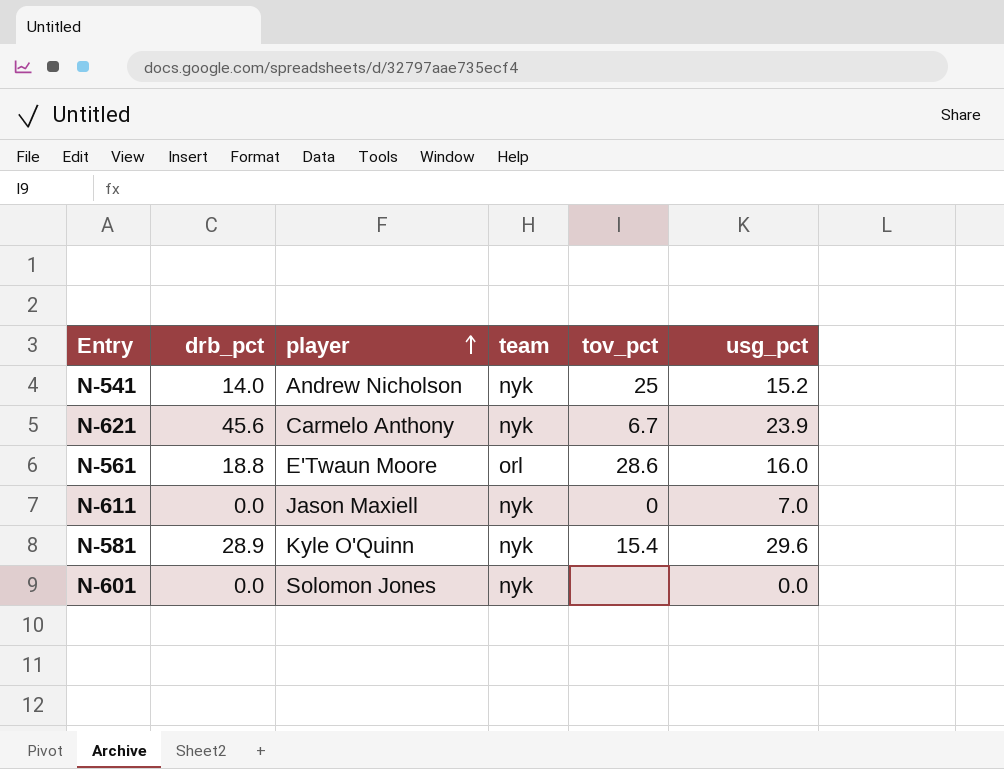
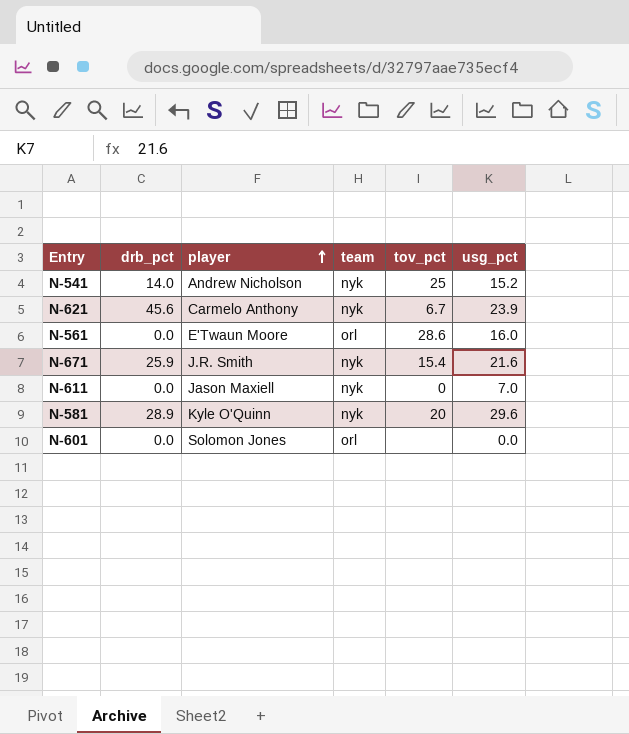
N-561 | drb_pct: 18.8 -> 0.0
row N-671: none -> 25.9 | J.R. Smith | nyk | 15.4 | 21.6
N-581 | tov_pct: 15.4 -> 20
N-601 | team: nyk -> orl

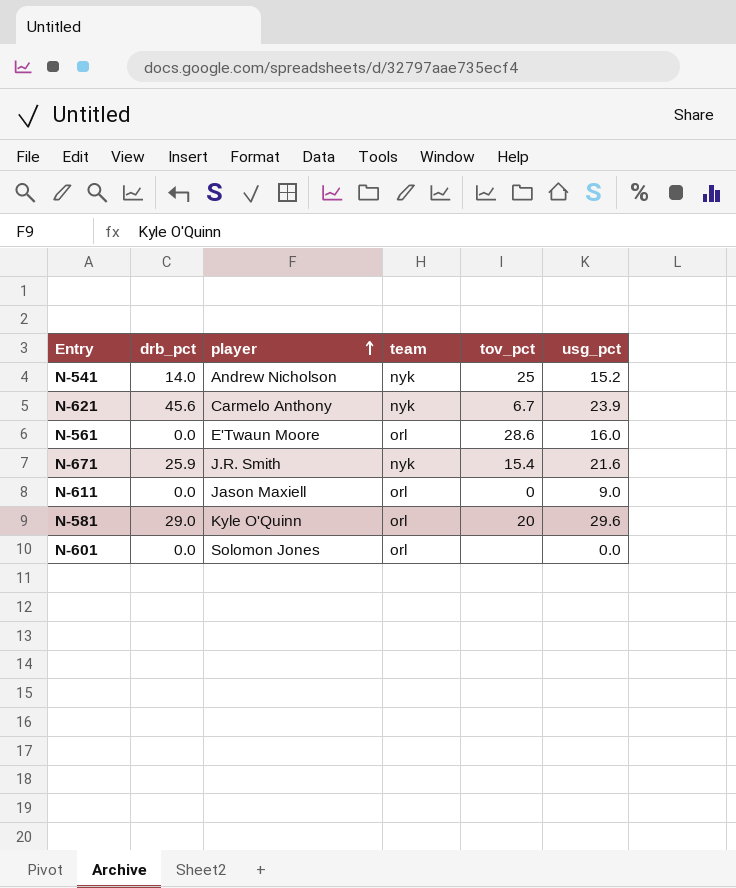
N-611 | team: nyk -> orl
N-611 | usg_pct: 7.0 -> 9.0
N-581 | drb_pct: 28.9 -> 29.0
N-581 | team: nyk -> orl

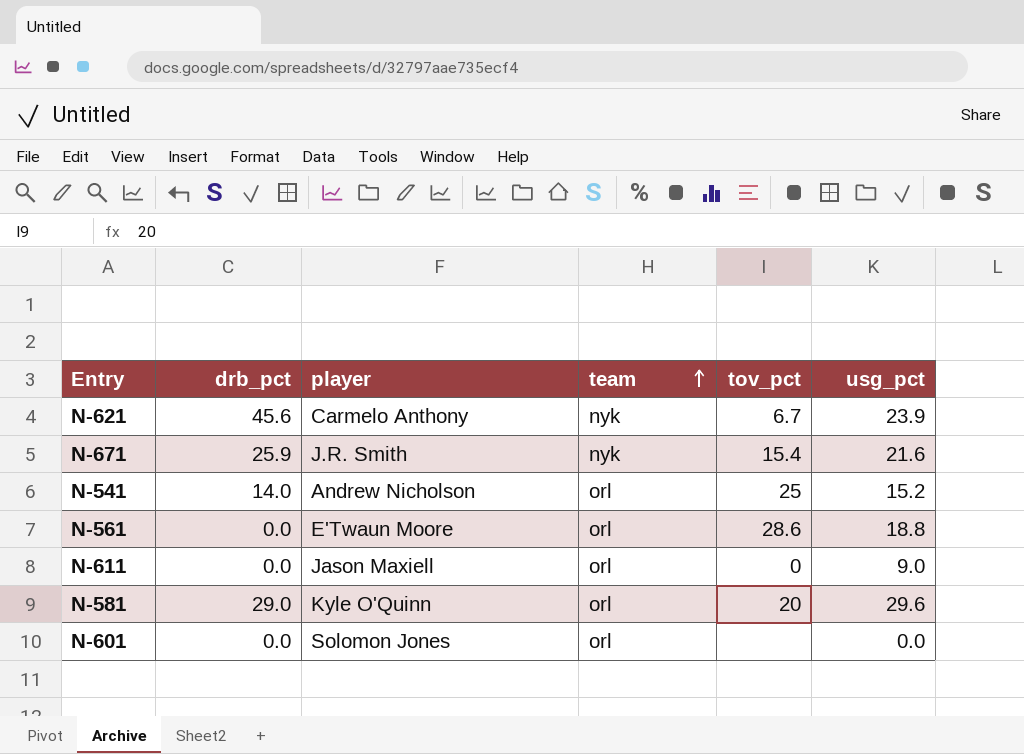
row order: player ascending -> team ascending
N-541 | team: nyk -> orl
N-561 | usg_pct: 16.0 -> 18.8

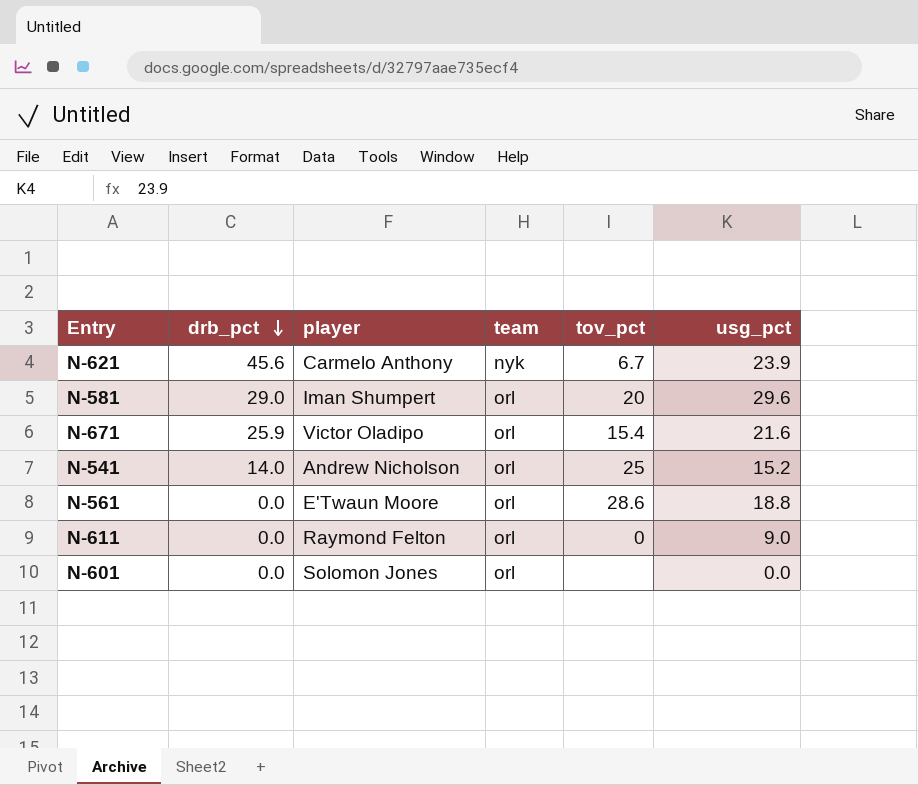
row order: team ascending -> drb_pct descending
N-581 | player: Kyle O'Quinn -> Iman Shumpert
N-671 | player: J.R. Smith -> Victor Oladipo
N-671 | team: nyk -> orl
N-611 | player: Jason Maxiell -> Raymond Felton

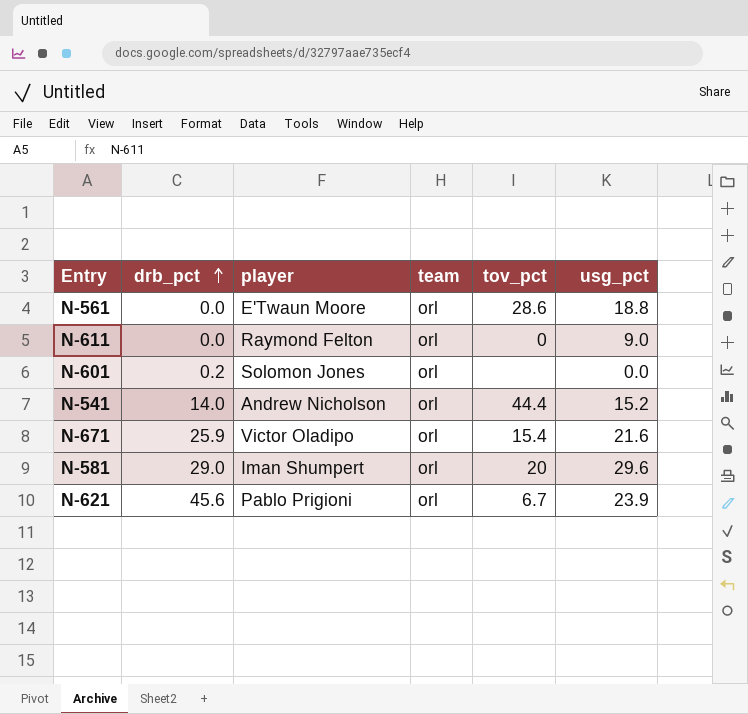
row order: drb_pct descending -> drb_pct ascending
N-601 | drb_pct: 0.0 -> 0.2
N-541 | tov_pct: 25 -> 44.4
N-621 | player: Carmelo Anthony -> Pablo Prigioni
N-621 | team: nyk -> orl

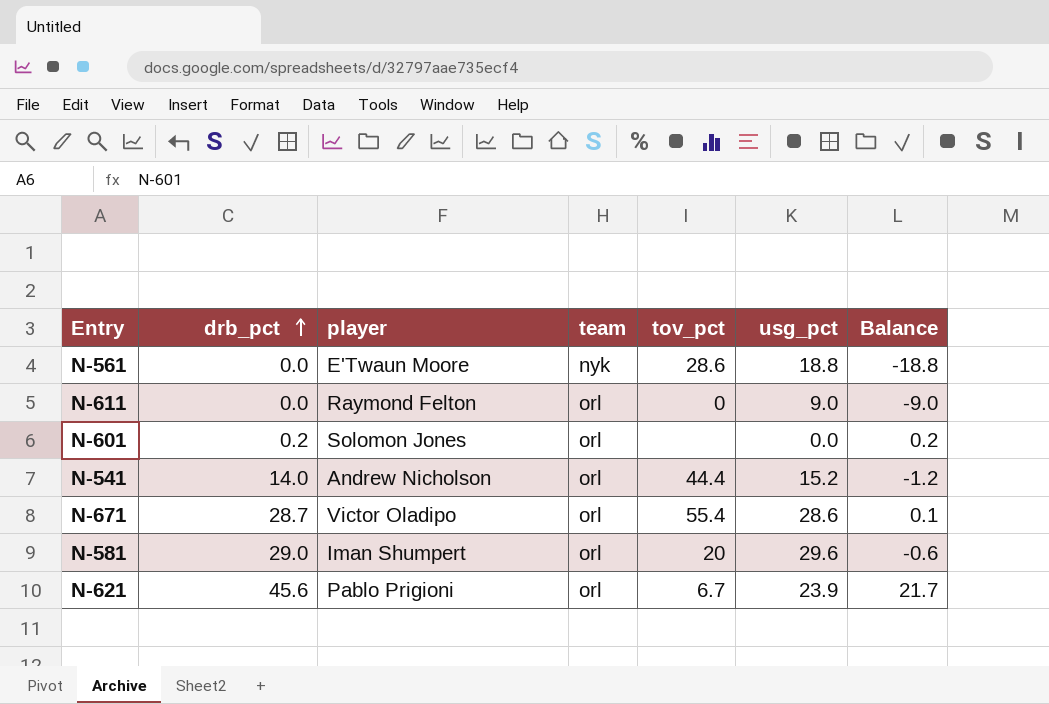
column Balance | formula: none -> [drb_pct] - [usg_pct]
N-561 | team: orl -> nyk
N-671 | drb_pct: 25.9 -> 28.7
N-671 | tov_pct: 15.4 -> 55.4
N-671 | usg_pct: 21.6 -> 28.6

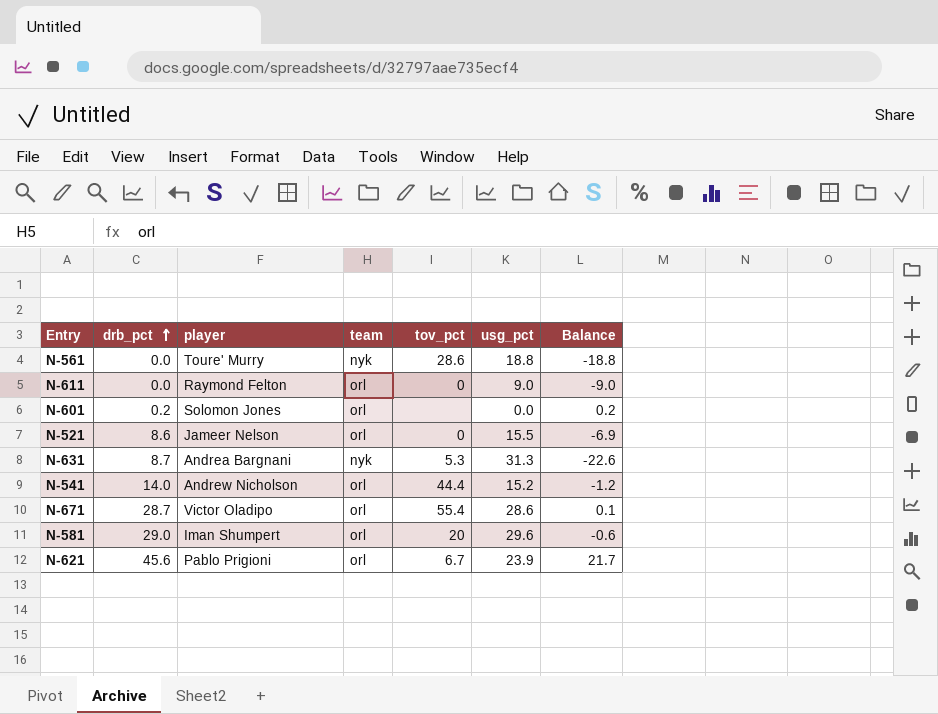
N-561 | player: E'Twaun Moore -> Toure' Murry
row N-521: none -> 8.6 | Jameer Nelson | orl | 0 | 15.5 | -6.9
row N-631: none -> 8.7 | Andrea Bargnani | nyk | 5.3 | 31.3 | -22.6

